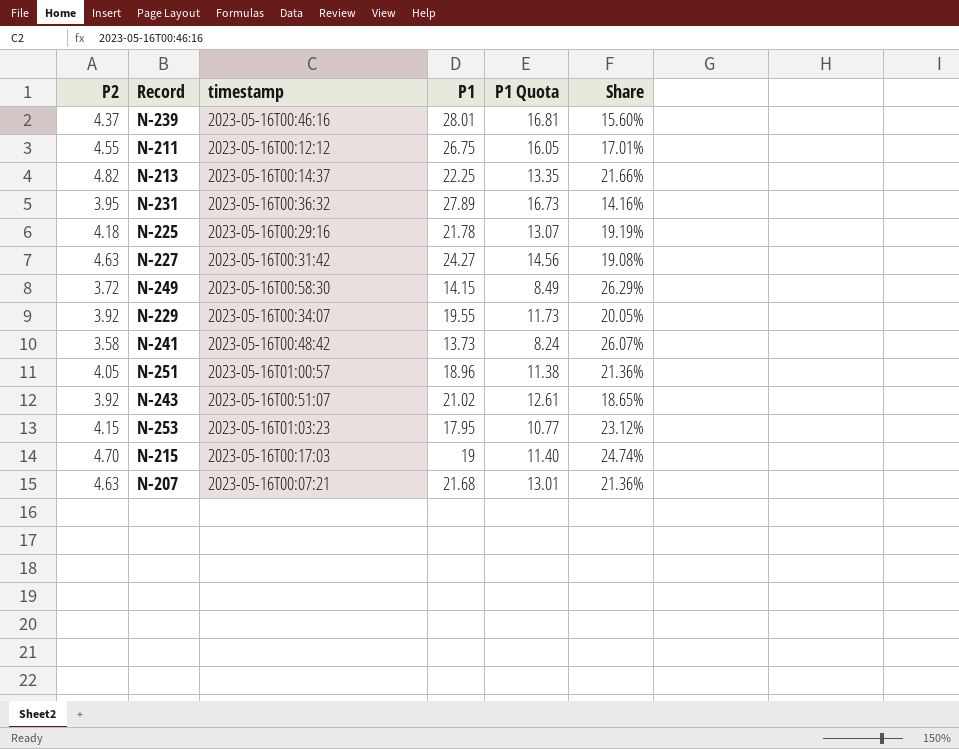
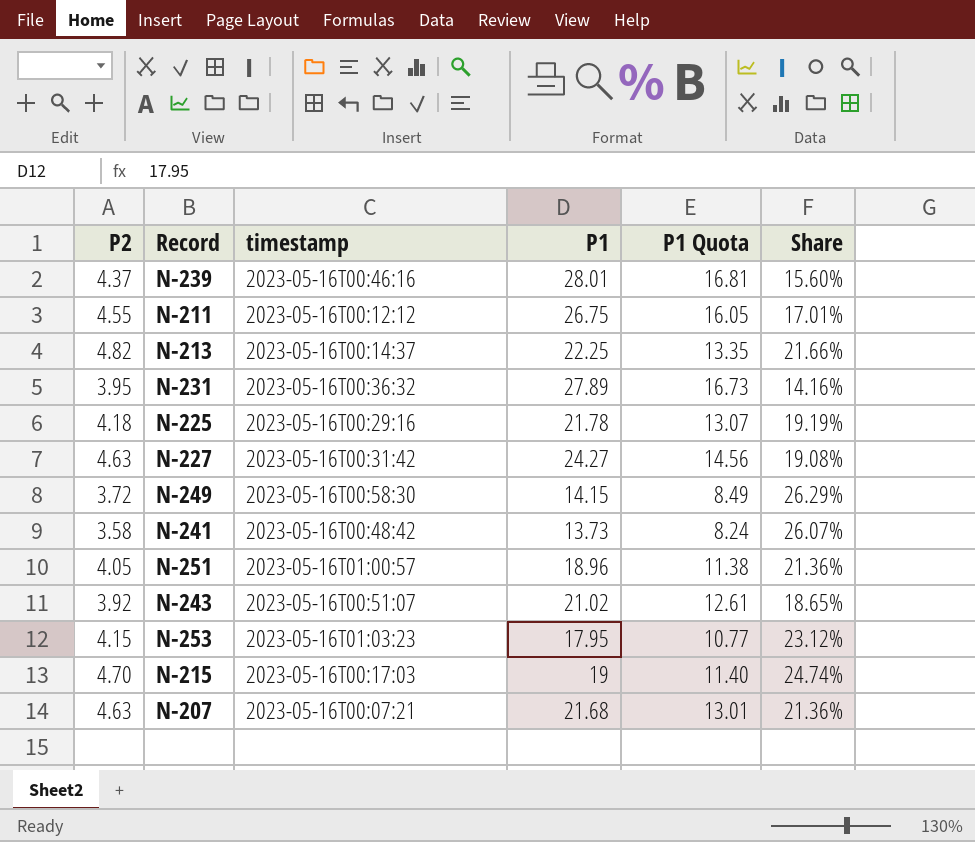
row N-229: 3.92 | 2023-05-16T00:34:07 | 19.55 | 11.73 | 20.05% -> none

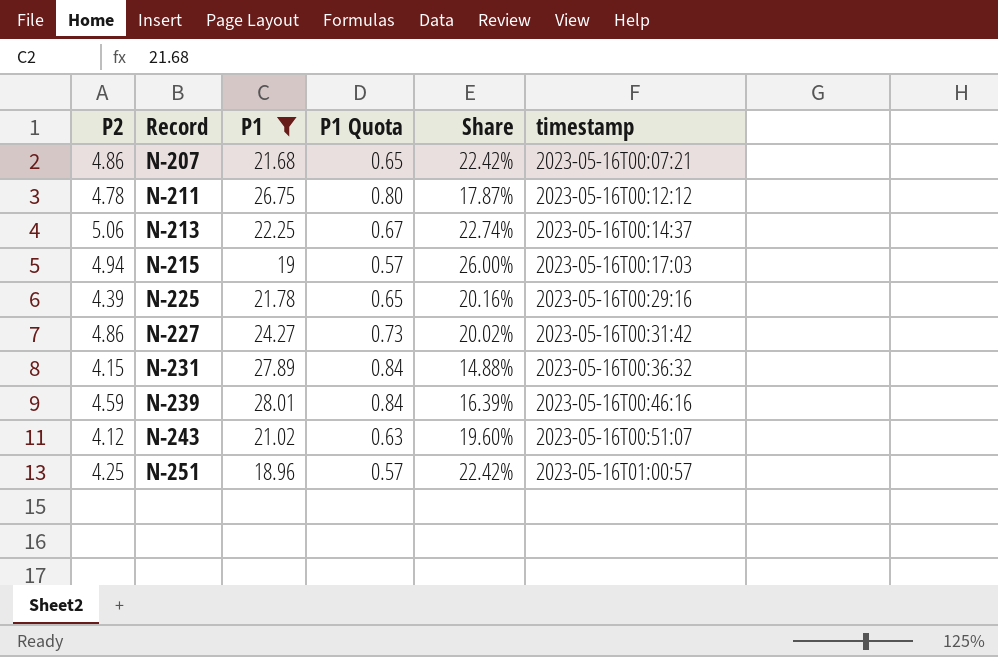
filter: none -> P1 >= 18.96
row order: none -> Record ascending
column P1 Quota | formula: [P1] * 0.6 -> [P1] * 0.03
column timestamp | position: 3 -> 6
N-207 | P2: 4.63 -> 4.86
N-207 | Share: 21.36% -> 22.42%
N-211 | P2: 4.55 -> 4.78
N-211 | Share: 17.01% -> 17.87%
N-213 | P2: 4.82 -> 5.06
N-213 | Share: 21.66% -> 22.74%
N-215 | P2: 4.70 -> 4.94
N-215 | Share: 24.74% -> 26.00%
N-225 | P2: 4.18 -> 4.39
N-225 | Share: 19.19% -> 20.16%
N-227 | P2: 4.63 -> 4.86
N-227 | Share: 19.08% -> 20.02%
N-231 | P2: 3.95 -> 4.15
N-231 | Share: 14.16% -> 14.88%
N-239 | P2: 4.37 -> 4.59
N-239 | Share: 15.60% -> 16.39%
N-243 | P2: 3.92 -> 4.12
N-243 | Share: 18.65% -> 19.60%
N-251 | P2: 4.05 -> 4.25
N-251 | Share: 21.36% -> 22.42%

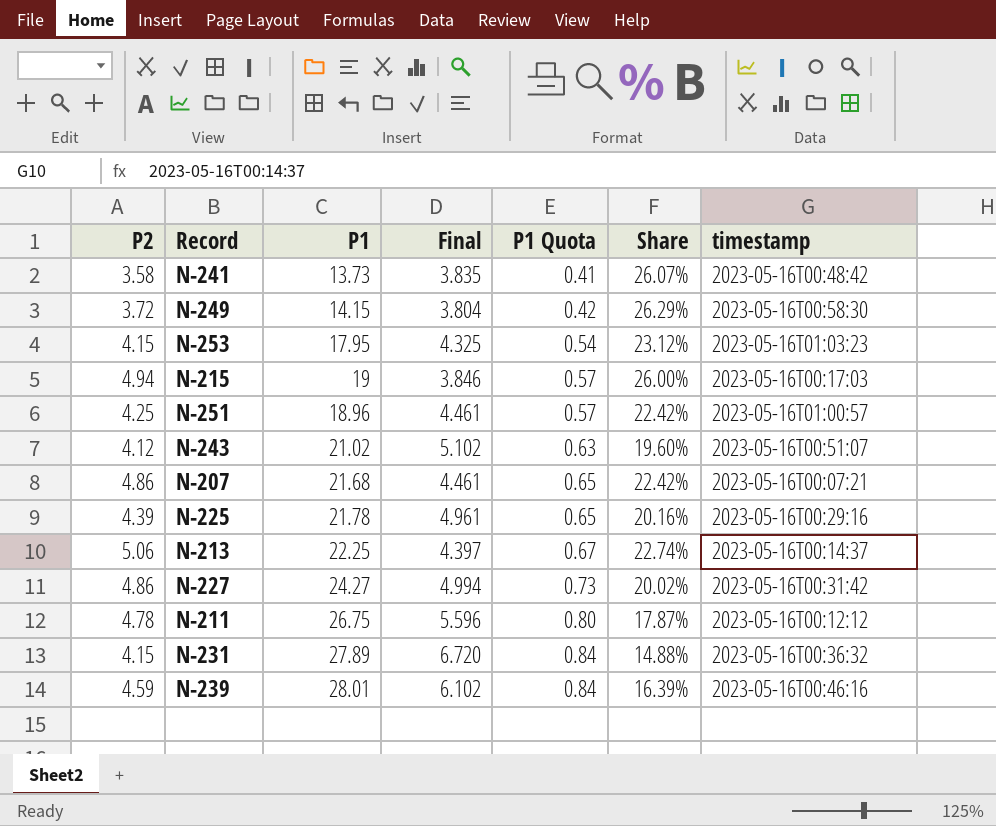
filter: P1 >= 18.96 -> none
row order: Record ascending -> P1 Quota ascending
column Final | formula: none -> [P1] / [P2]

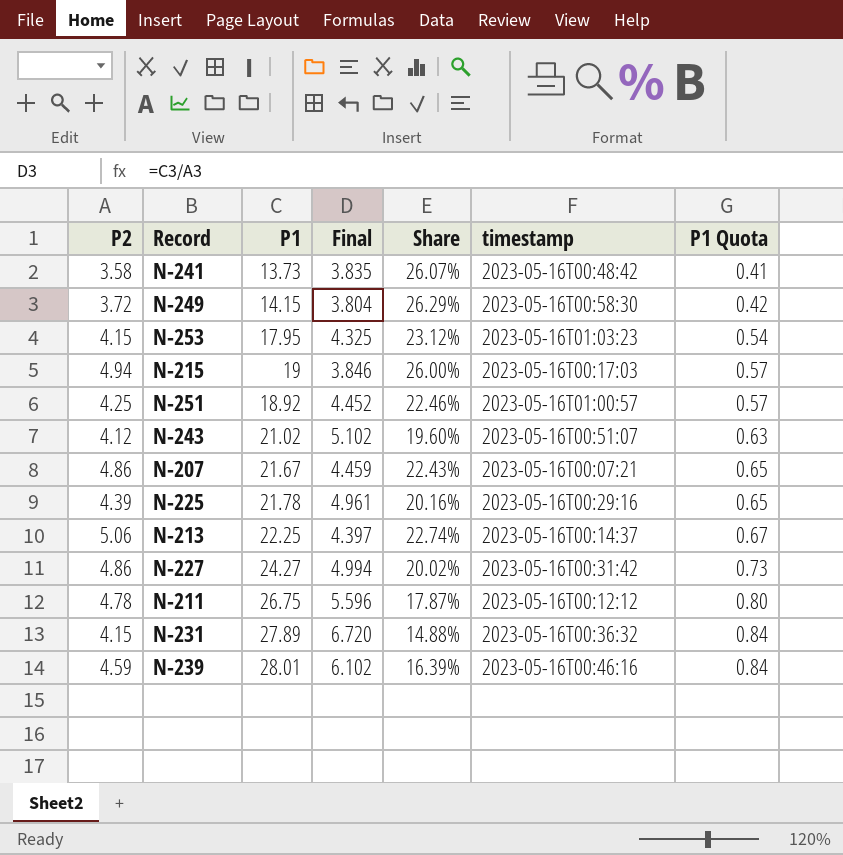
column P1 Quota | position: 5 -> 7
N-251 | P1: 18.96 -> 18.92
N-251 | Final: 4.461 -> 4.452
N-251 | Share: 22.42% -> 22.46%
N-207 | P1: 21.68 -> 21.67
N-207 | Final: 4.461 -> 4.459
N-207 | Share: 22.42% -> 22.43%

